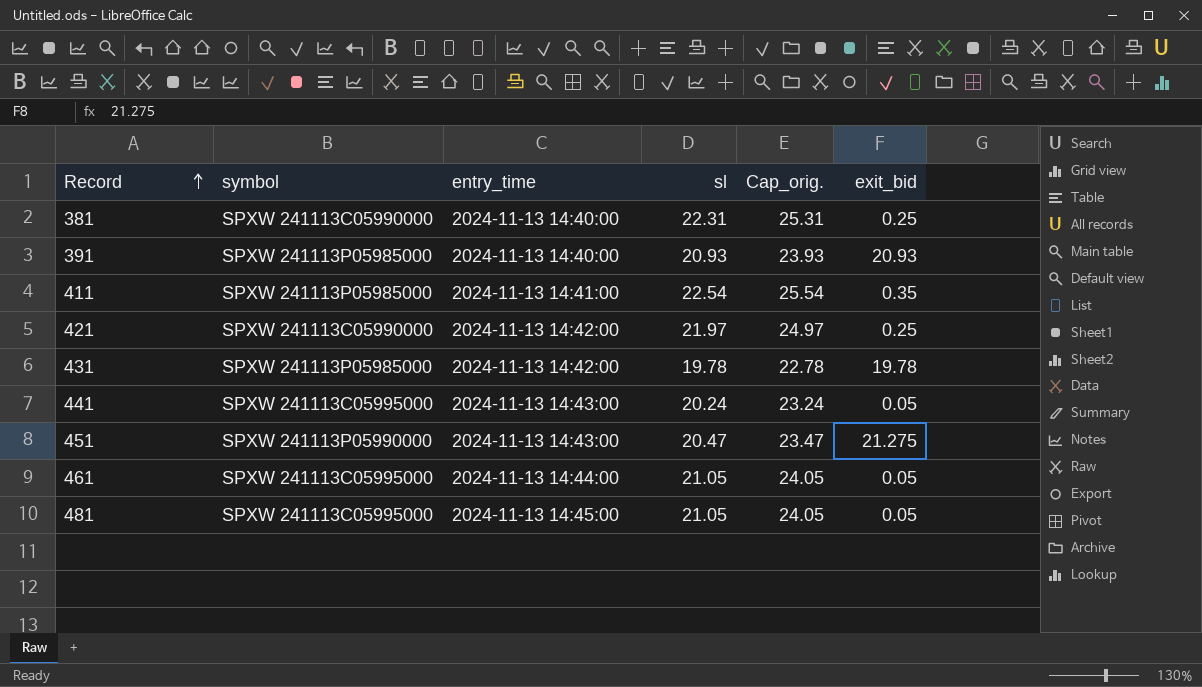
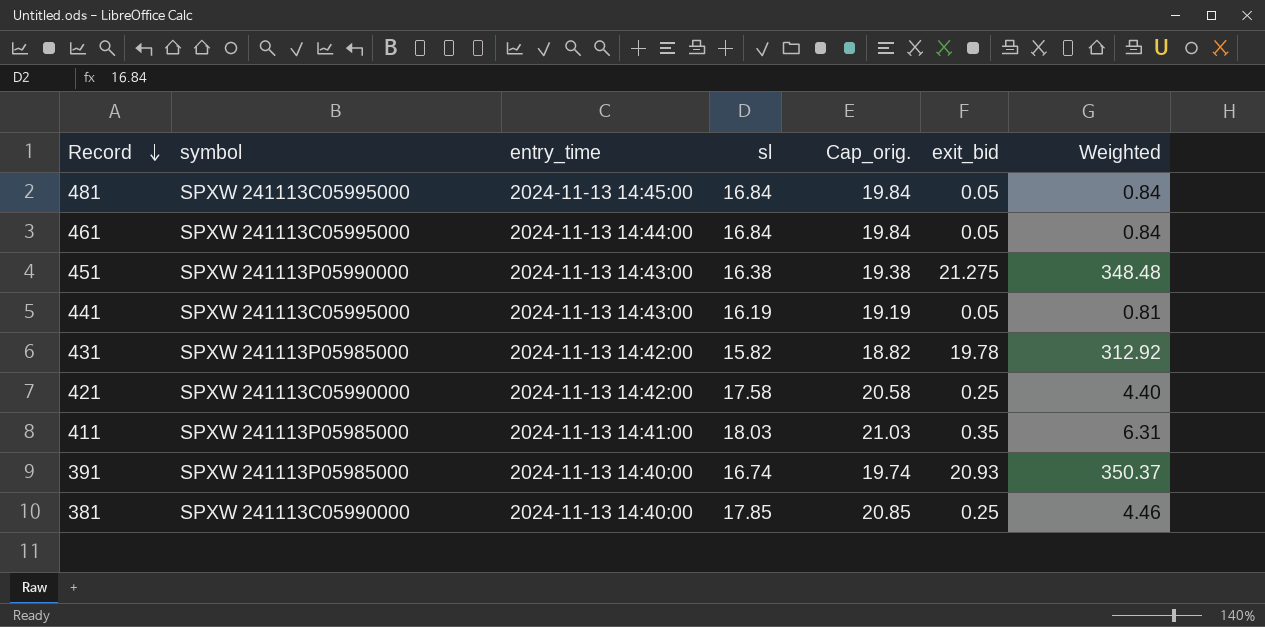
row order: Record ascending -> Record descending
column Weighted | formula: none -> [sl] * [exit_bid]
481 | sl: 21.05 -> 16.84
481 | Cap_orig.: 24.05 -> 19.84
461 | sl: 21.05 -> 16.84
461 | Cap_orig.: 24.05 -> 19.84
451 | sl: 20.47 -> 16.38
451 | Cap_orig.: 23.47 -> 19.38
441 | sl: 20.24 -> 16.19
441 | Cap_orig.: 23.24 -> 19.19
431 | sl: 19.78 -> 15.82
431 | Cap_orig.: 22.78 -> 18.82
421 | sl: 21.97 -> 17.58
421 | Cap_orig.: 24.97 -> 20.58
411 | sl: 22.54 -> 18.03
411 | Cap_orig.: 25.54 -> 21.03
391 | sl: 20.93 -> 16.74
391 | Cap_orig.: 23.93 -> 19.74
381 | sl: 22.31 -> 17.85
381 | Cap_orig.: 25.31 -> 20.85

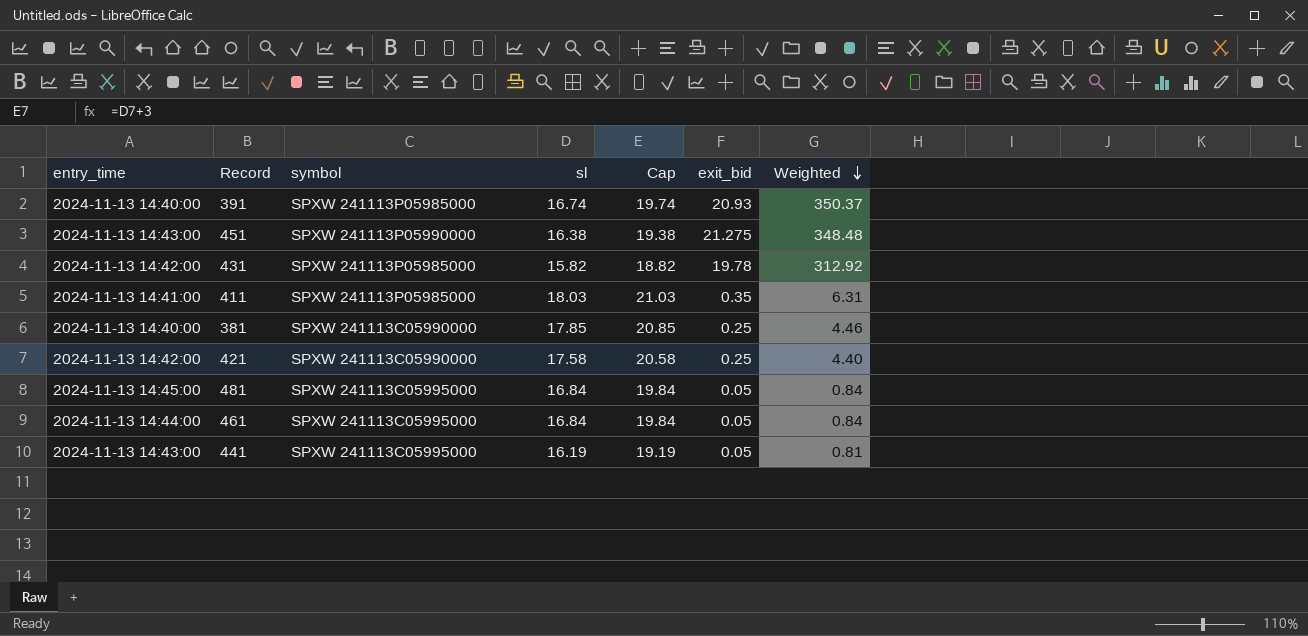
row order: Record descending -> Weighted descending
column entry_time | position: 3 -> 1
column name: Cap_orig. -> Cap

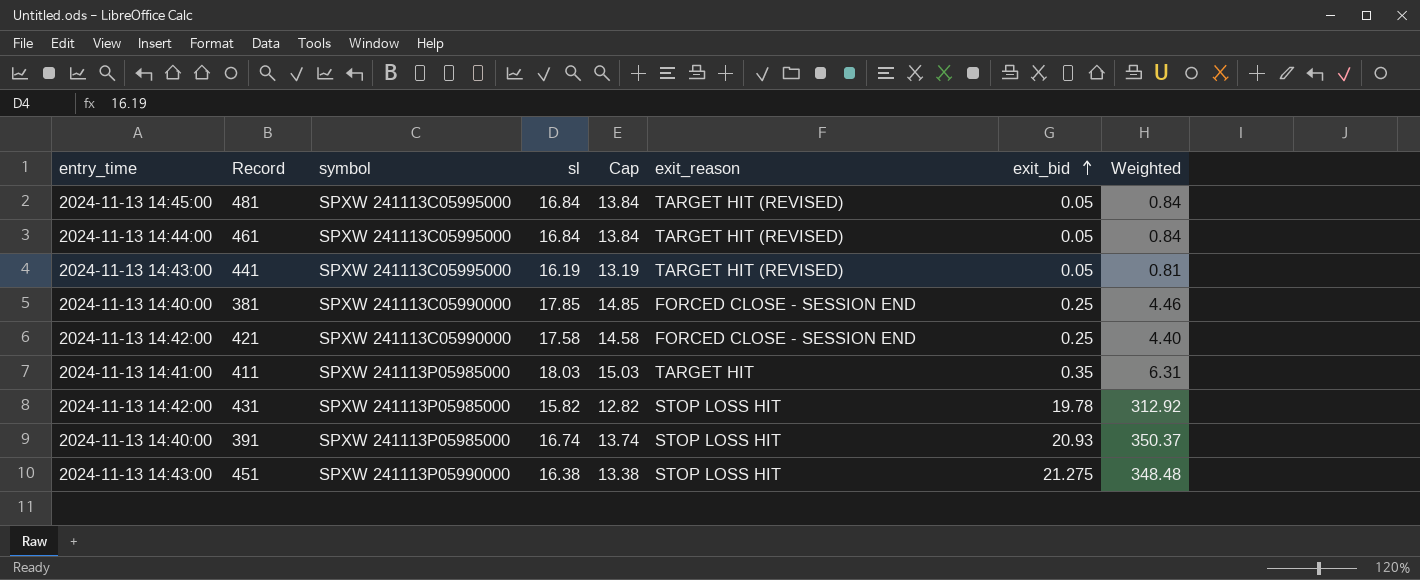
row order: Weighted descending -> exit_bid ascending
column Cap | formula: [sl] + 3 -> [sl] - 3
column exit_reason | position: none -> 6

